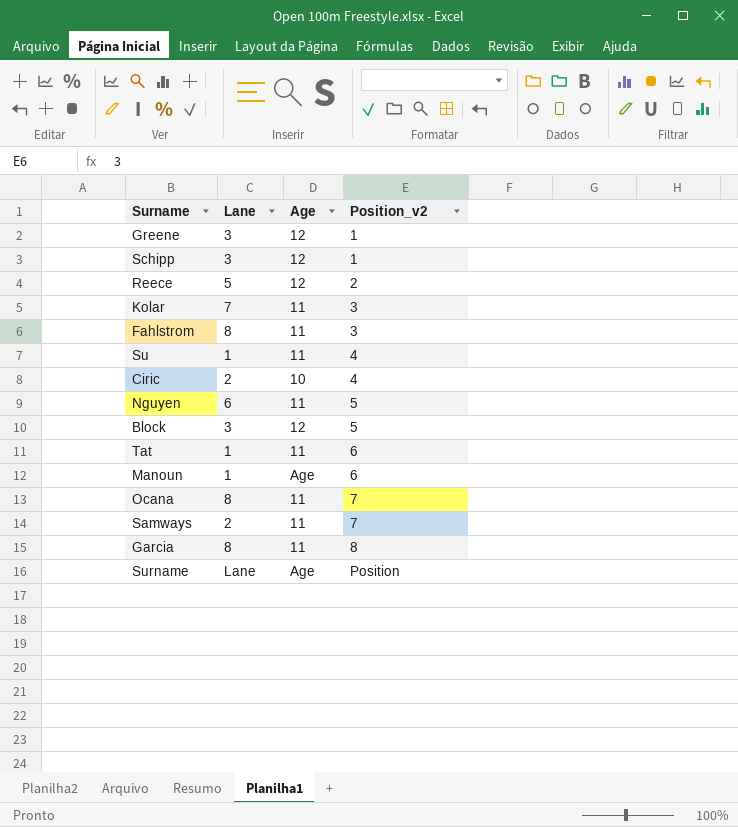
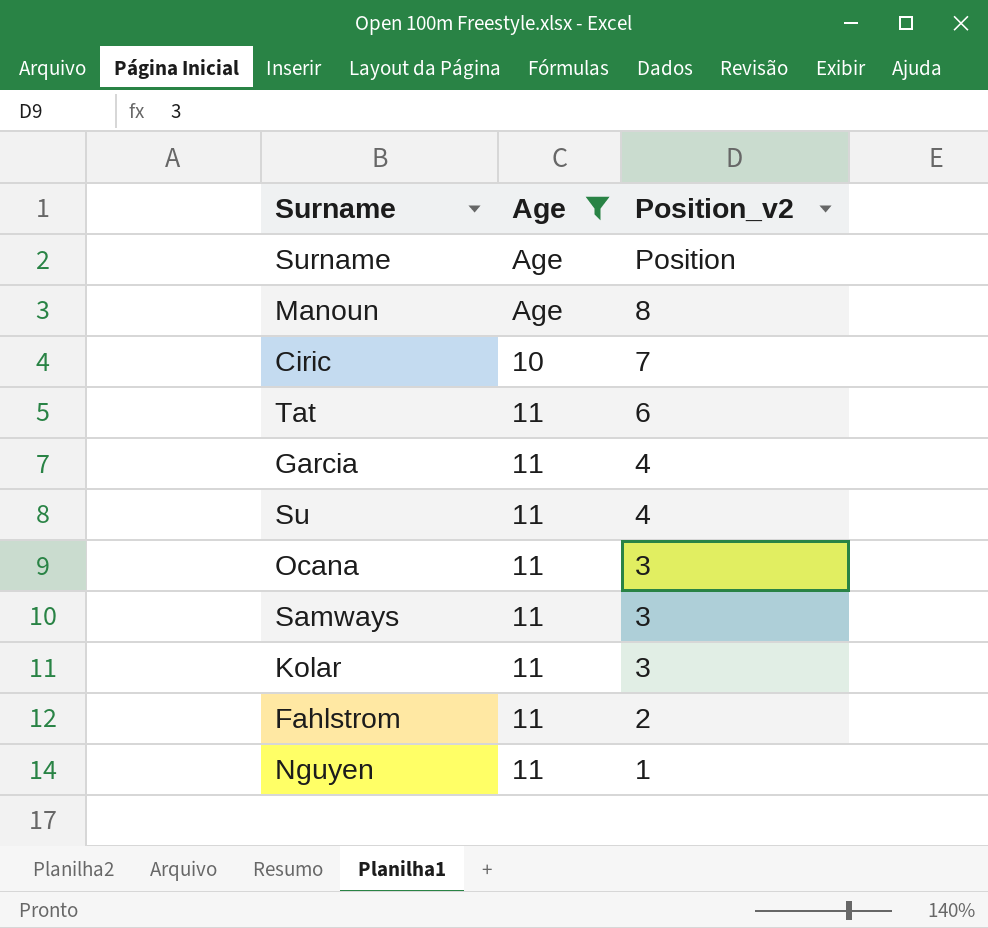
filter: none -> Age != 12
row order: Position_v2 ascending -> Position_v2 descending
column Lane | position: 2 -> none
Manoun | Position_v2: 6 -> 8
Ciric | Position_v2: 4 -> 7
Garcia | Position_v2: 8 -> 4
Ocana | Position_v2: 7 -> 3
Samways | Position_v2: 7 -> 3
Fahlstrom | Position_v2: 3 -> 2
Nguyen | Position_v2: 5 -> 1

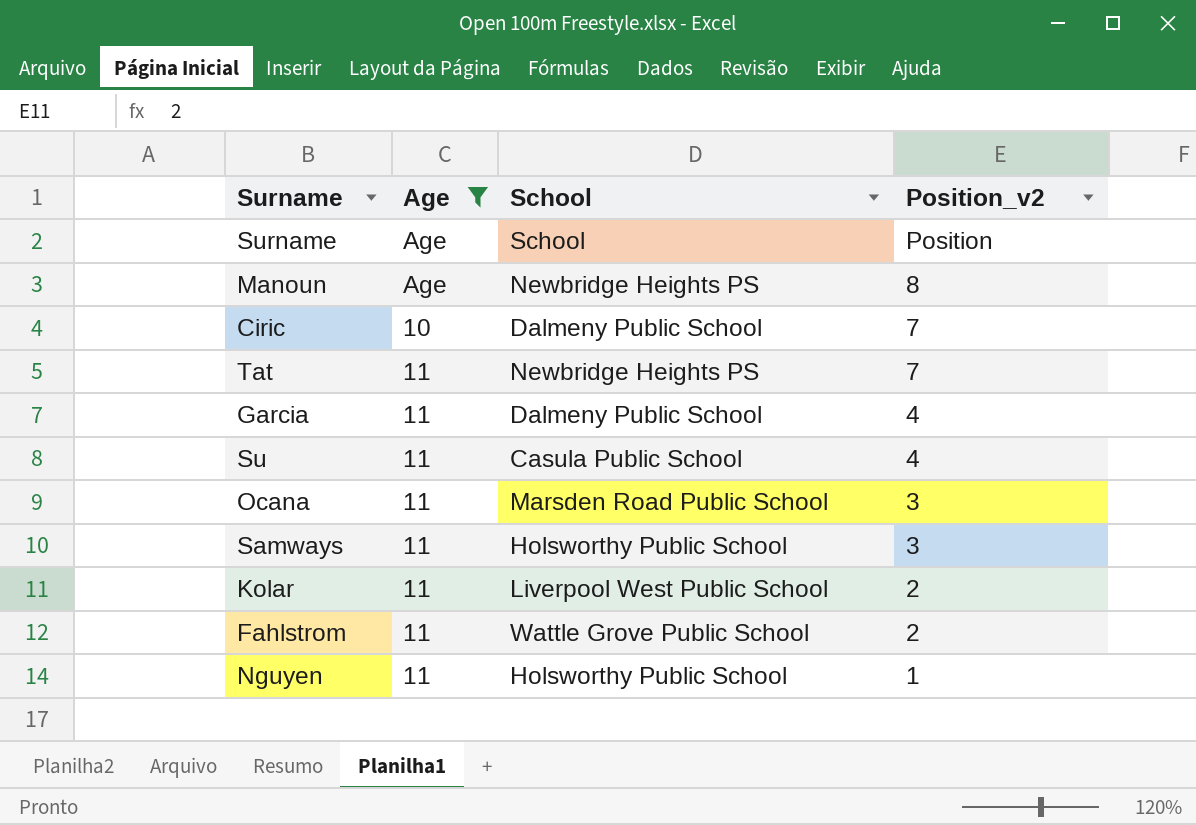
column School | position: none -> 3
Tat | Position_v2: 6 -> 7
Kolar | Position_v2: 3 -> 2

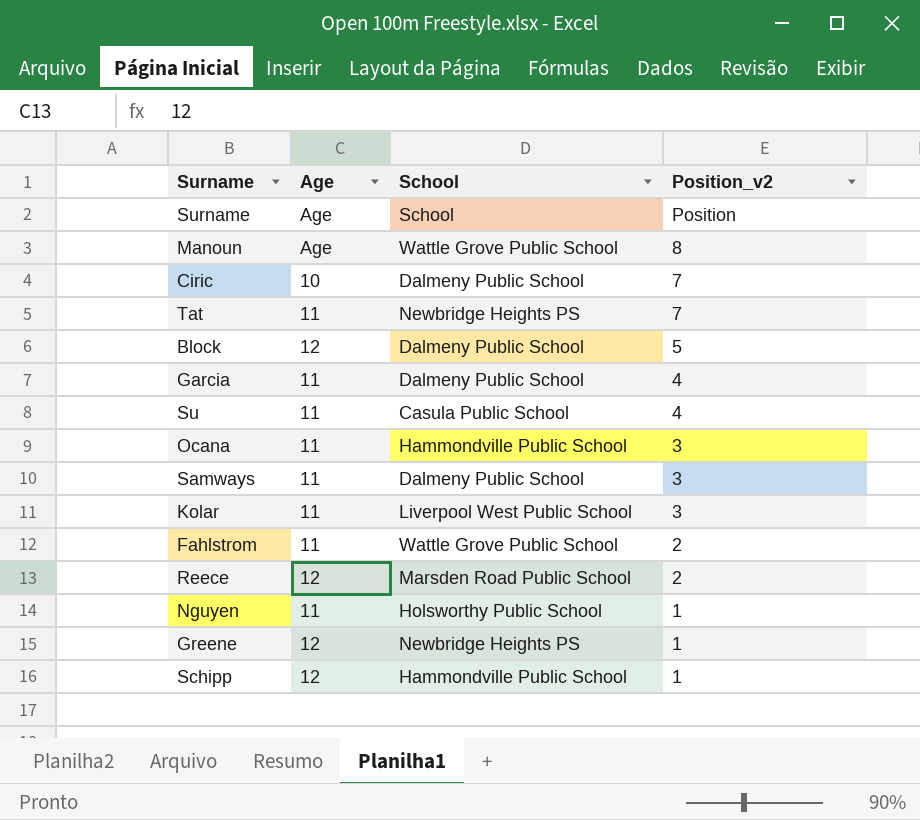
filter: Age != 12 -> none
Manoun | School: Newbridge Heights PS -> Wattle Grove Public School
Ocana | School: Marsden Road Public School -> Hammondville Public School
Samways | School: Holsworthy Public School -> Dalmeny Public School
Kolar | Position_v2: 2 -> 3

